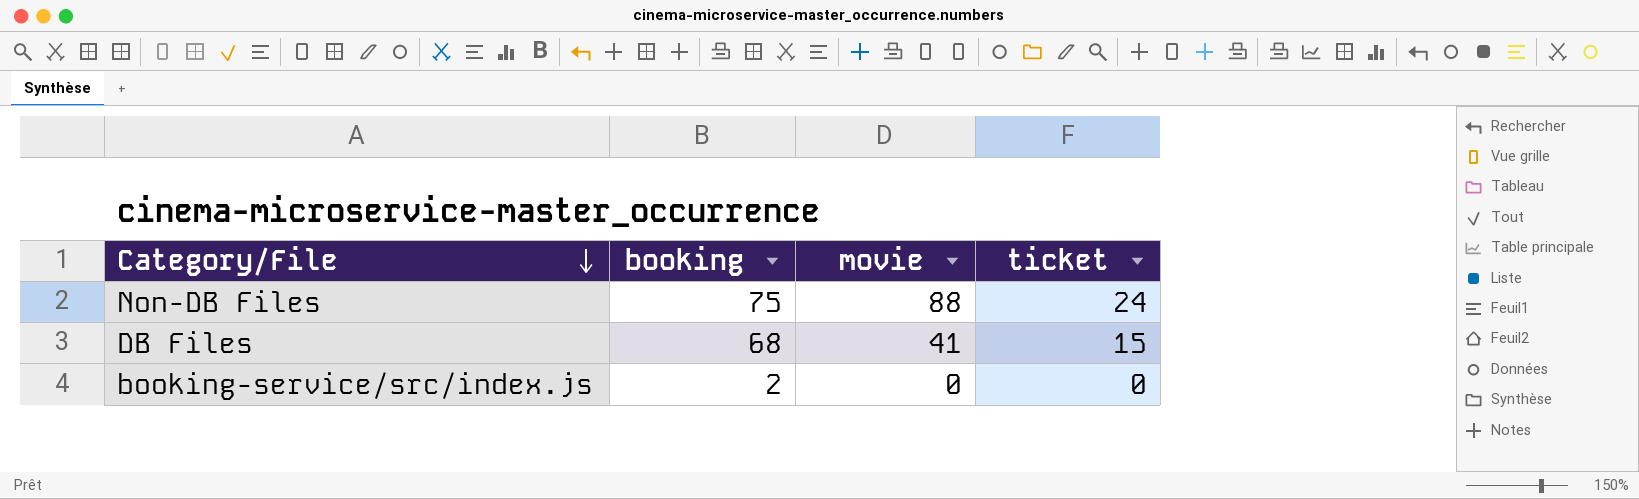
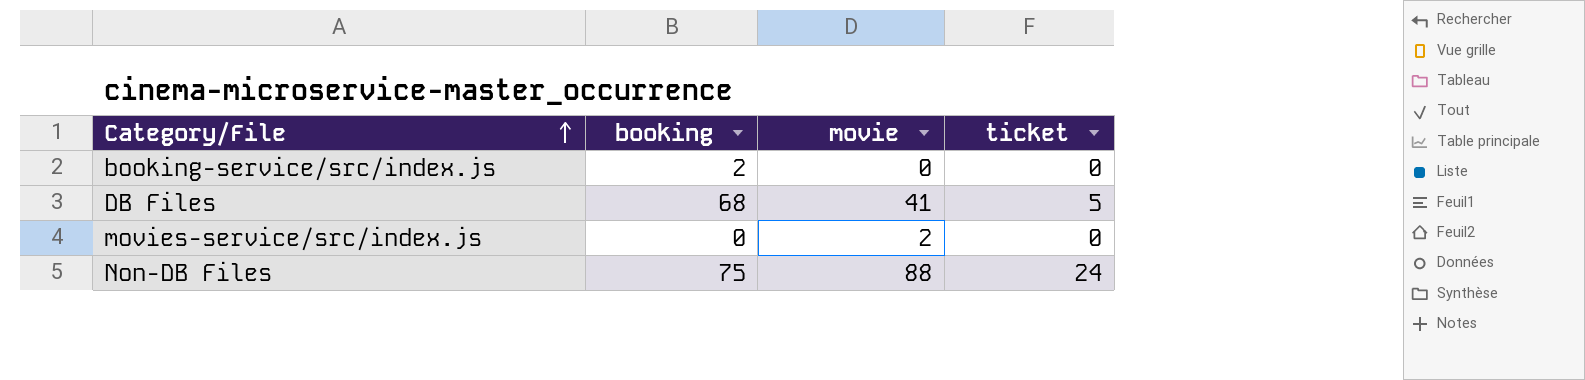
row order: Category/File descending -> Category/File ascending
DB Files | ticket: 15 -> 5
row movies-service/src/index.js: none -> 0 | 2 | 0

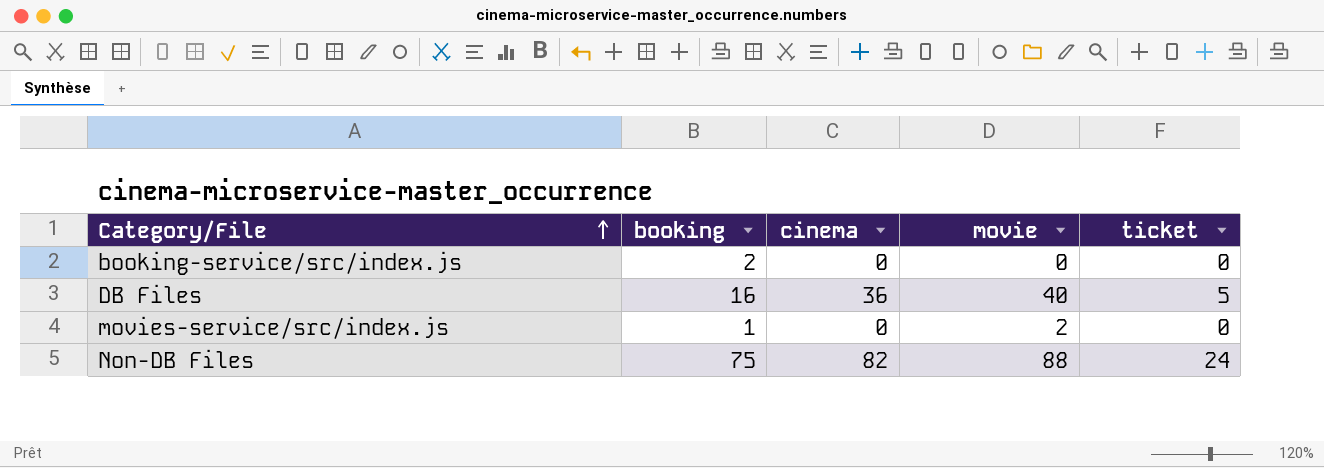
column cinema | position: none -> 3
DB Files | booking: 68 -> 16
DB Files | movie: 41 -> 40
movies-service/src/index.js | booking: 0 -> 1

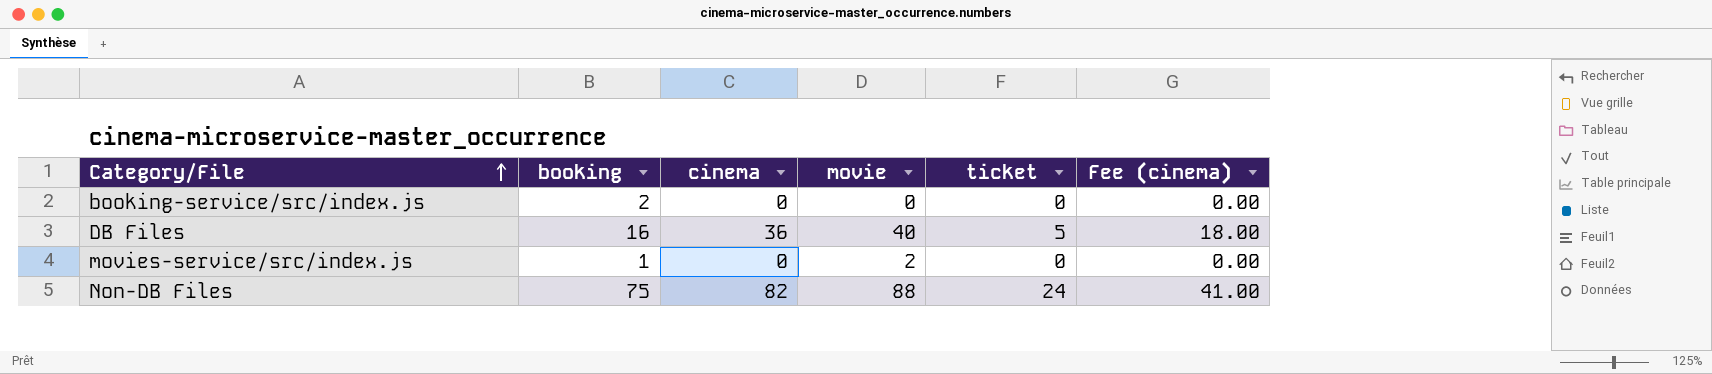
column Fee (cinema) | formula: none -> [cinema] * 0.5

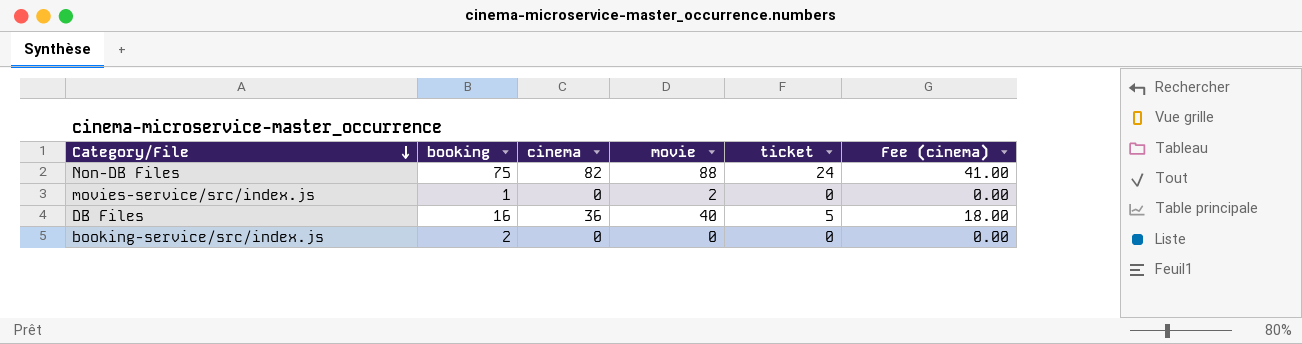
row order: Category/File ascending -> Category/File descending

